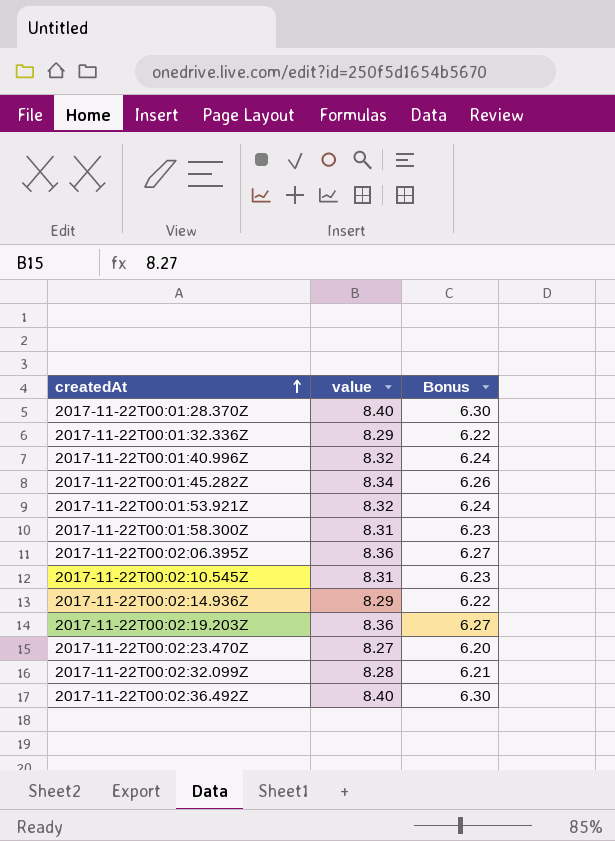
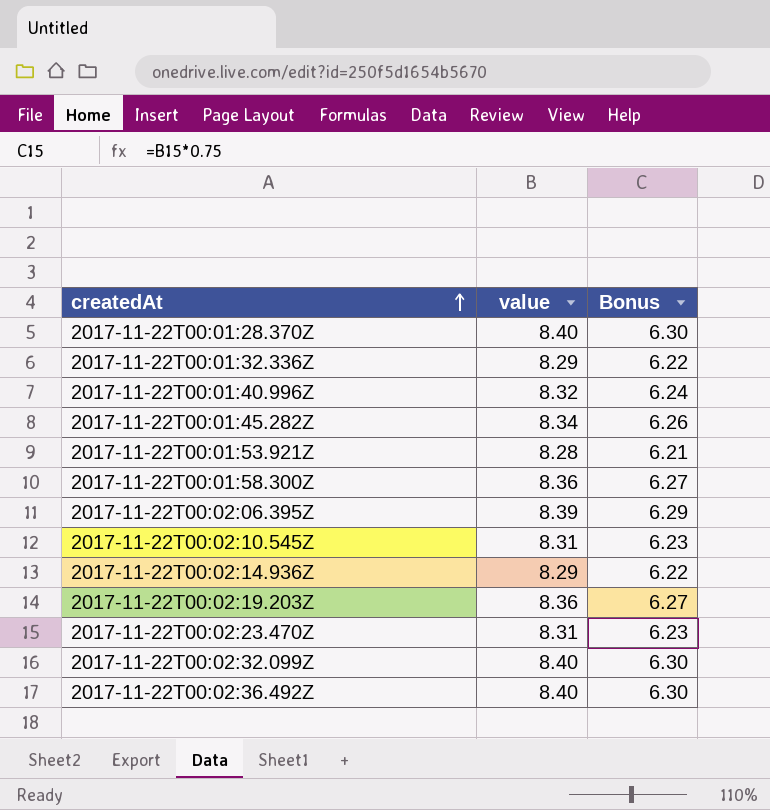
2017-11-22T00:01:53.921Z | value: 8.32 -> 8.28
2017-11-22T00:01:53.921Z | Bonus: 6.24 -> 6.21
2017-11-22T00:01:58.300Z | value: 8.31 -> 8.36
2017-11-22T00:01:58.300Z | Bonus: 6.23 -> 6.27
2017-11-22T00:02:06.395Z | value: 8.36 -> 8.39
2017-11-22T00:02:06.395Z | Bonus: 6.27 -> 6.29
2017-11-22T00:02:23.470Z | value: 8.27 -> 8.31
2017-11-22T00:02:23.470Z | Bonus: 6.20 -> 6.23
2017-11-22T00:02:32.099Z | value: 8.28 -> 8.40
2017-11-22T00:02:32.099Z | Bonus: 6.21 -> 6.30

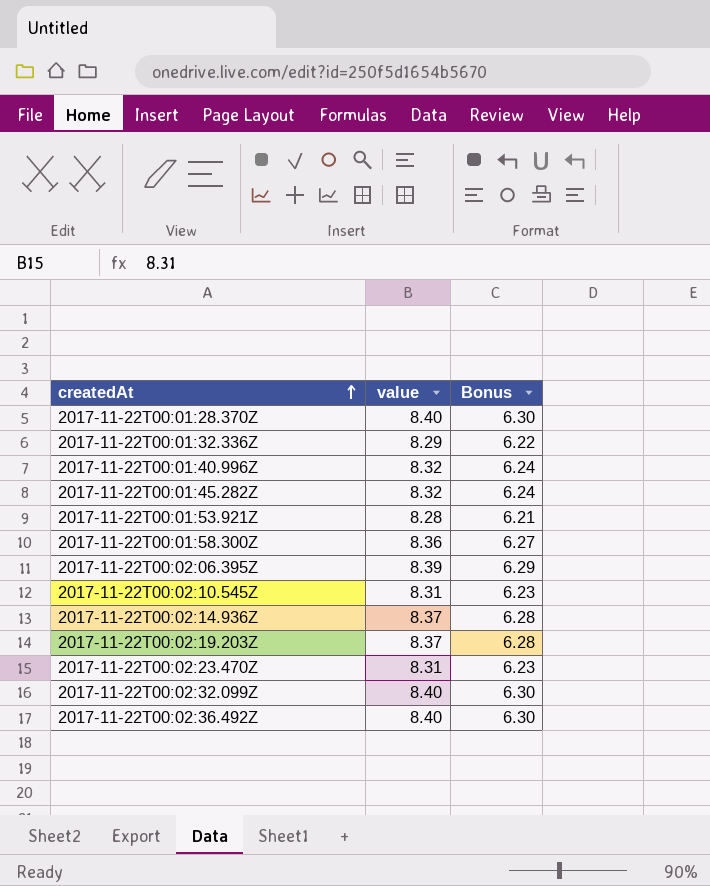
2017-11-22T00:01:45.282Z | value: 8.34 -> 8.32
2017-11-22T00:01:45.282Z | Bonus: 6.26 -> 6.24
2017-11-22T00:02:14.936Z | value: 8.29 -> 8.37
2017-11-22T00:02:14.936Z | Bonus: 6.22 -> 6.28
2017-11-22T00:02:19.203Z | value: 8.36 -> 8.37
2017-11-22T00:02:19.203Z | Bonus: 6.27 -> 6.28

